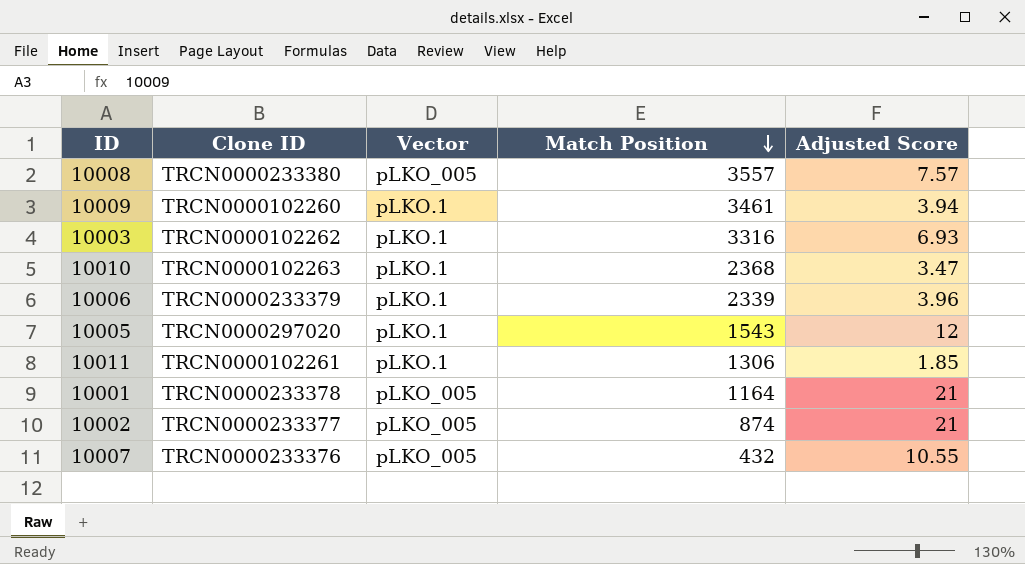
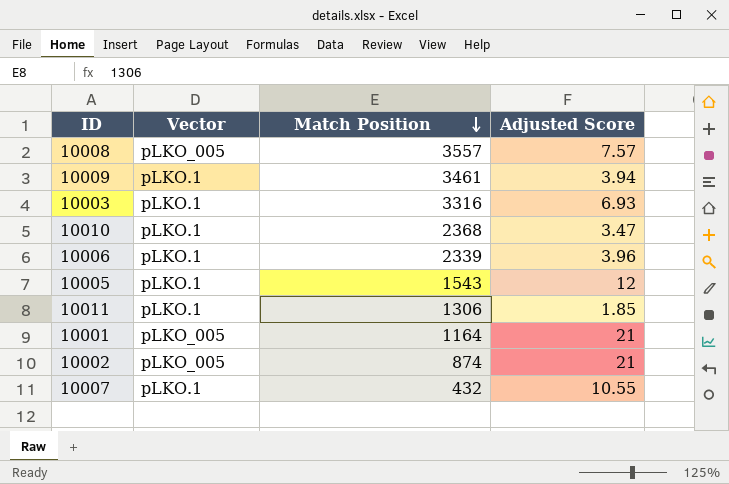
column Clone ID | position: 2 -> none
10007 | Vector: pLKO_005 -> pLKO.1

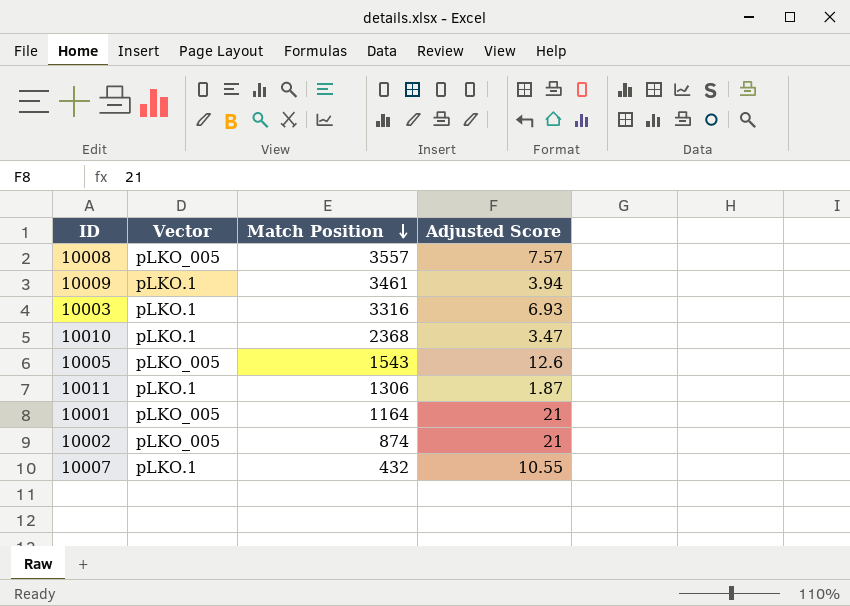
row 10006: pLKO.1 | 2339 | 3.96 -> none
10005 | Vector: pLKO.1 -> pLKO_005
10005 | Adjusted Score: 12 -> 12.6
10011 | Adjusted Score: 1.85 -> 1.87

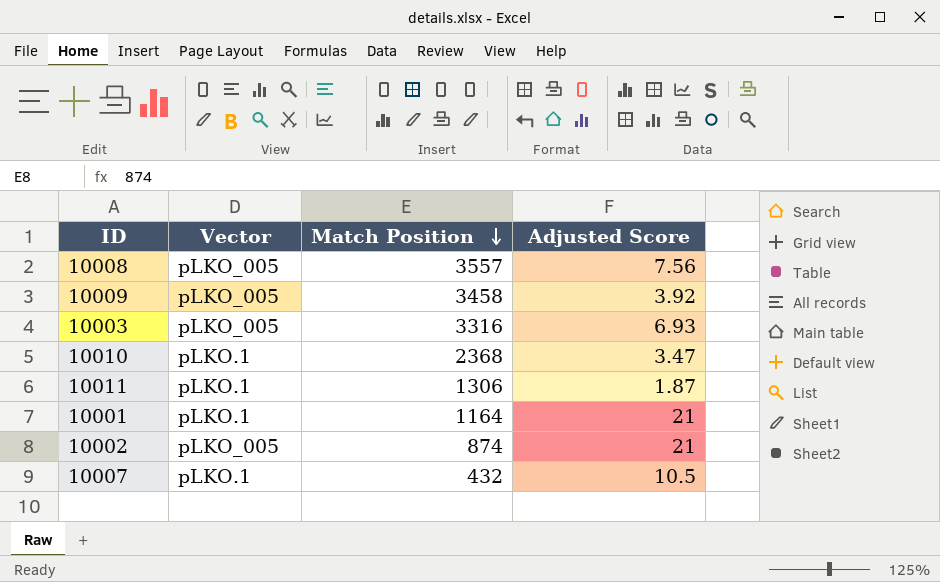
row 10005: pLKO_005 | 1543 | 12.6 -> none
10008 | Adjusted Score: 7.57 -> 7.56
10009 | Vector: pLKO.1 -> pLKO_005
10009 | Match Position: 3461 -> 3458
10009 | Adjusted Score: 3.94 -> 3.92
10003 | Vector: pLKO.1 -> pLKO_005
10001 | Vector: pLKO_005 -> pLKO.1
10007 | Adjusted Score: 10.55 -> 10.5

